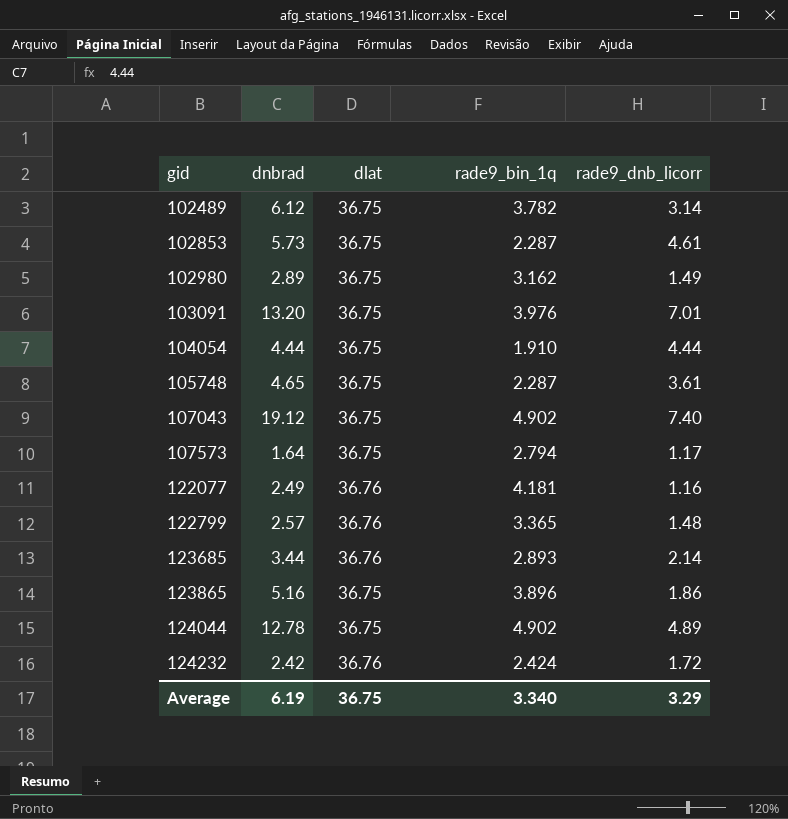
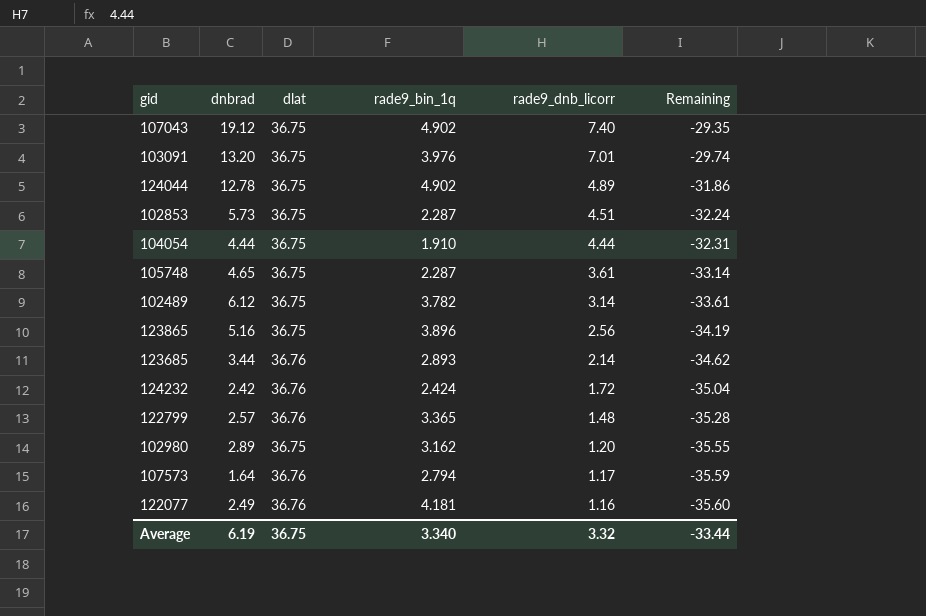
row order: gid ascending -> rade9_dnb_licorr descending
column Remaining | formula: none -> [rade9_dnb_licorr] - [dlat]
102853 | rade9_dnb_licorr: 4.61 -> 4.51
123865 | rade9_dnb_licorr: 1.86 -> 2.56
102980 | rade9_dnb_licorr: 1.49 -> 1.20
107573 | dlat: 36.75 -> 36.76
Average | rade9_dnb_licorr: 3.29 -> 3.32

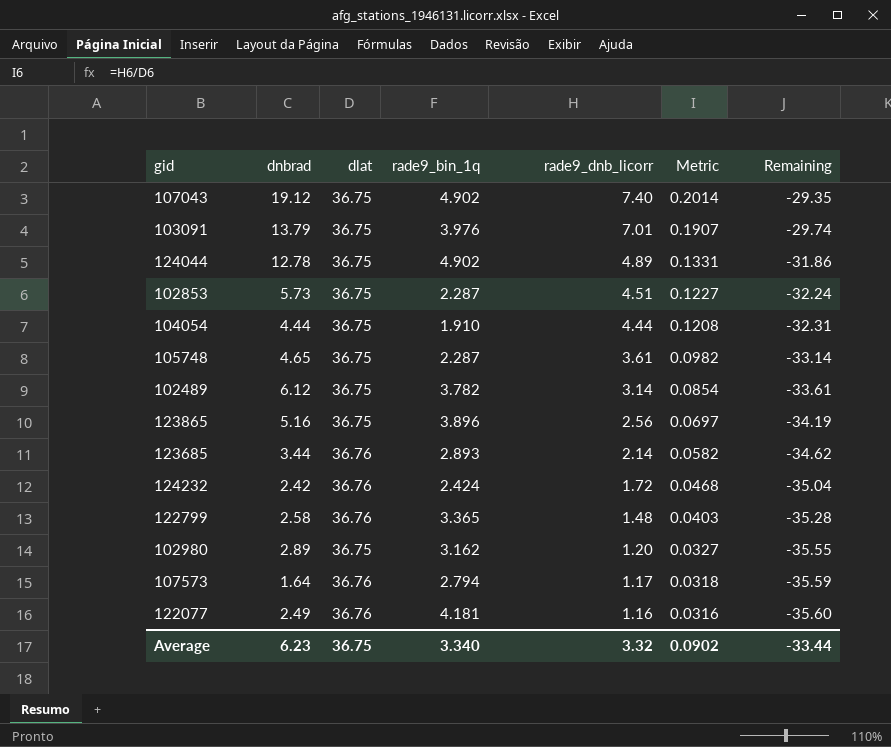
column Metric | formula: none -> [rade9_dnb_licorr] / [dlat]
103091 | dnbrad: 13.20 -> 13.79
122799 | dnbrad: 2.57 -> 2.58
Average | dnbrad: 6.19 -> 6.23

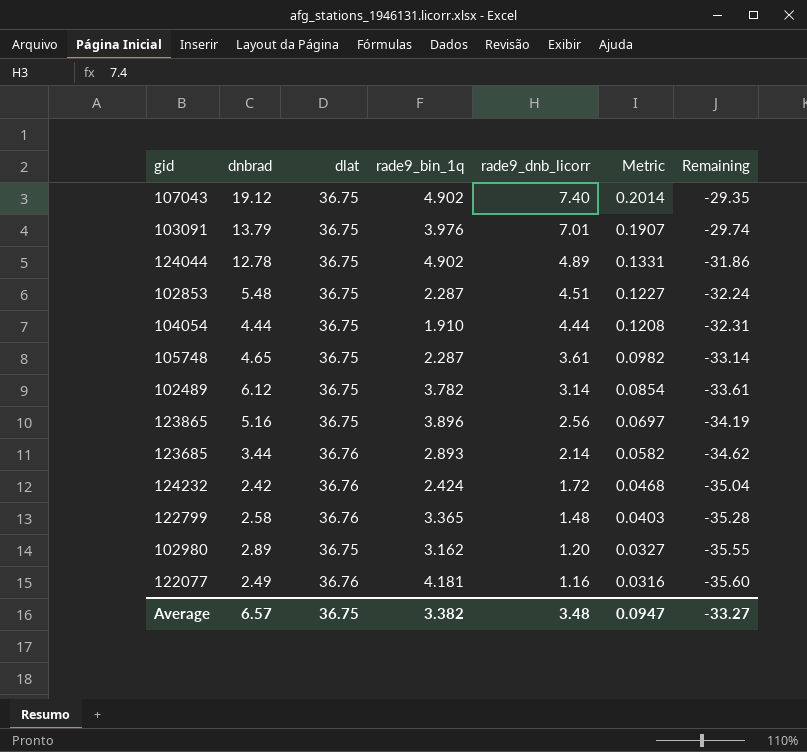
row 107573: 1.64 | 36.76 | 2.794 | 1.17 | 0.0318 | -35.59 -> none
102853 | dnbrad: 5.73 -> 5.48
Average | dnbrad: 6.23 -> 6.57
Average | rade9_bin_1q: 3.340 -> 3.382
Average | rade9_dnb_licorr: 3.32 -> 3.48
Average | Metric: 0.0902 -> 0.0947
Average | Remaining: -33.44 -> -33.27

